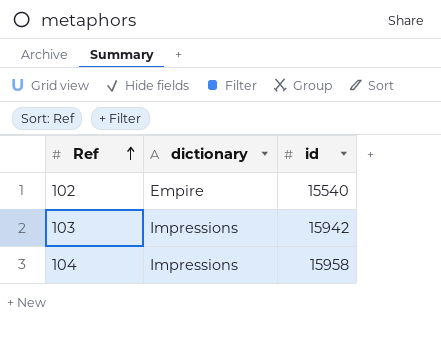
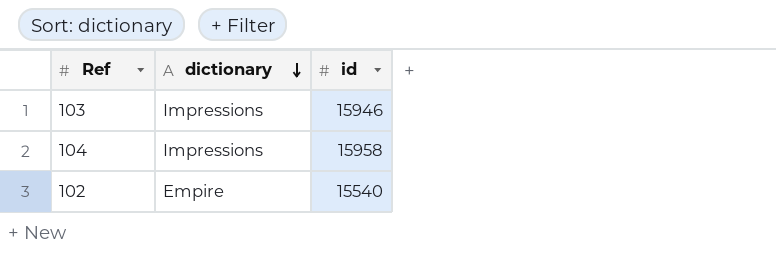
row order: Ref ascending -> dictionary descending
103 | id: 15942 -> 15946

